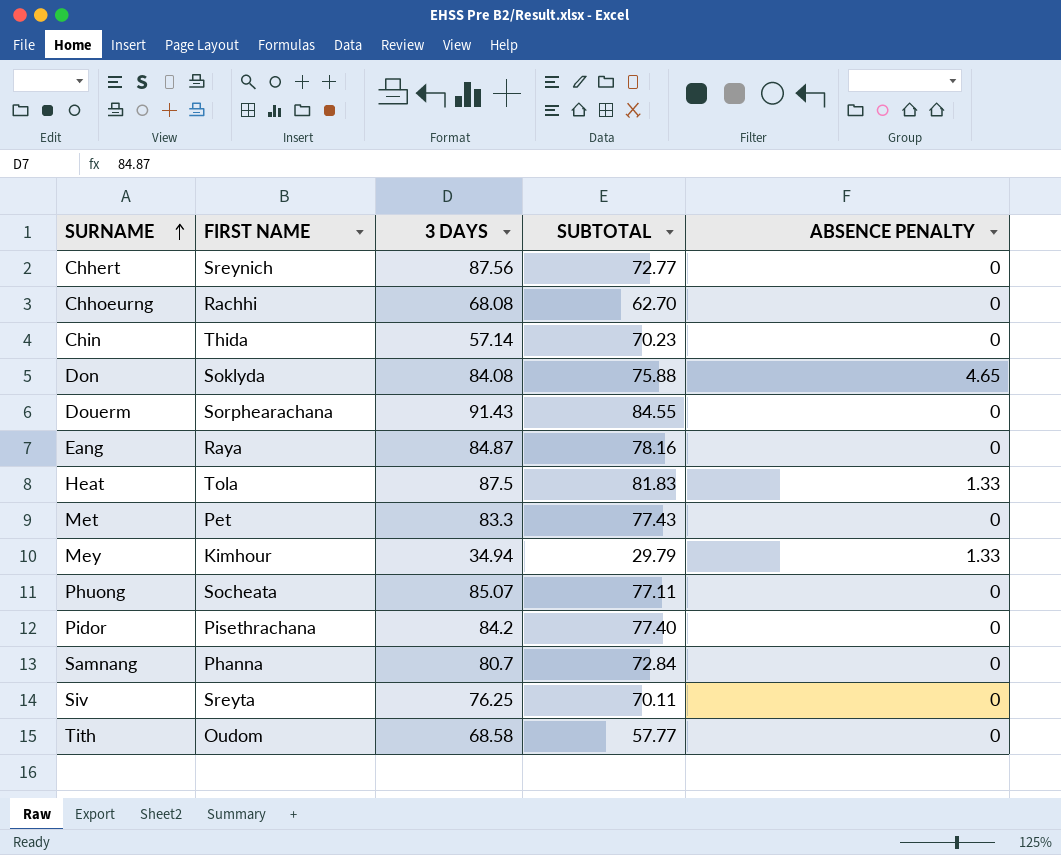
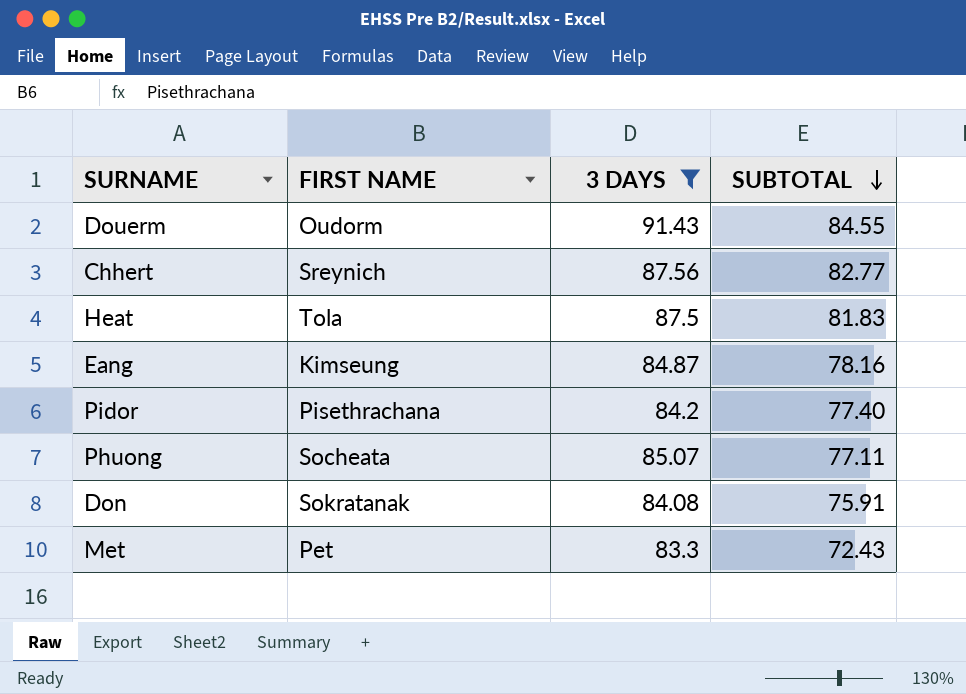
filter: none -> 3 DAYS >= 83.3
row order: SURNAME ascending -> SUBTOTAL descending
column ABSENCE PENALTY | position: 5 -> none
Douerm | FIRST NAME: Sorphearachana -> Oudorm
Chhert | SUBTOTAL: 72.77 -> 82.77
Eang | FIRST NAME: Raya -> Kimseung
Don | FIRST NAME: Soklyda -> Sokratanak
Don | SUBTOTAL: 75.88 -> 75.91
Met | SUBTOTAL: 77.43 -> 72.43

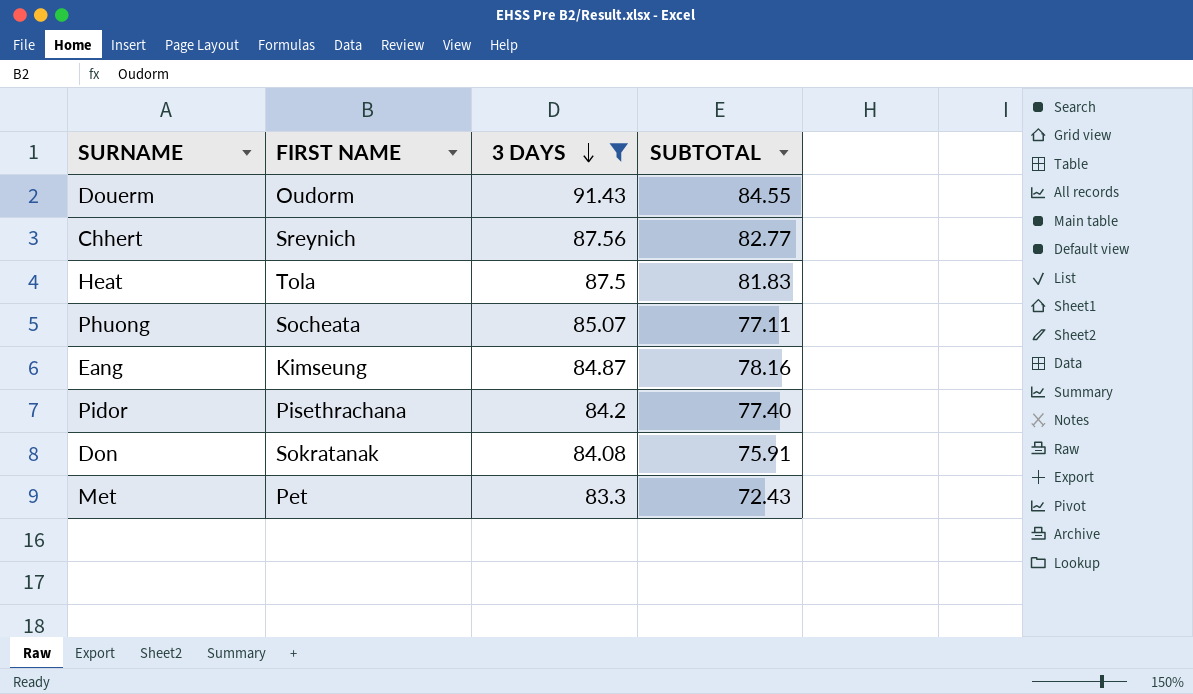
row order: SUBTOTAL descending -> 3 DAYS descending

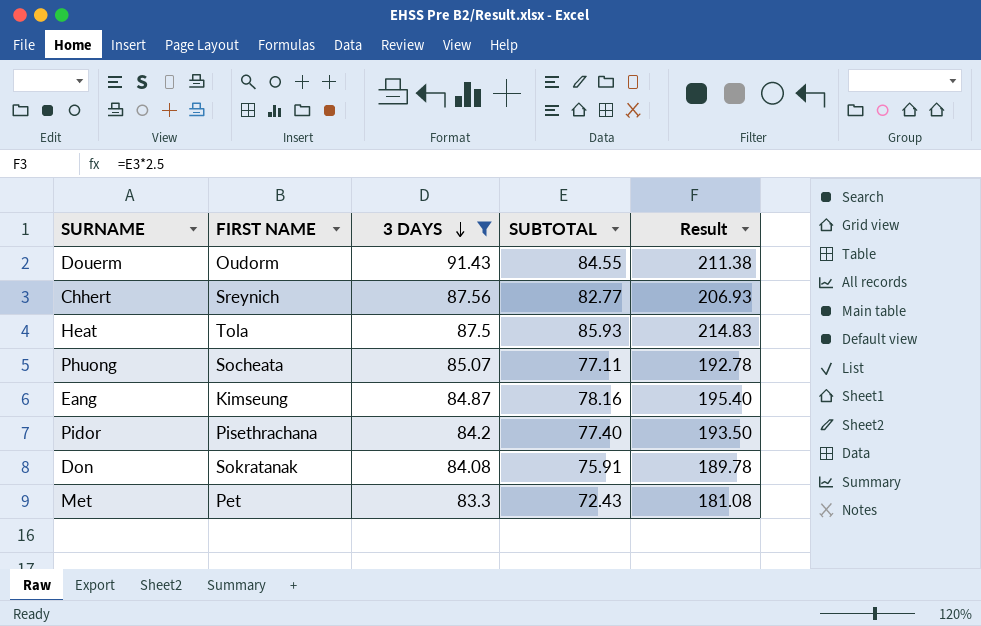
column Result | formula: none -> [SUBTOTAL] * 2.5
Heat | SUBTOTAL: 81.83 -> 85.93

